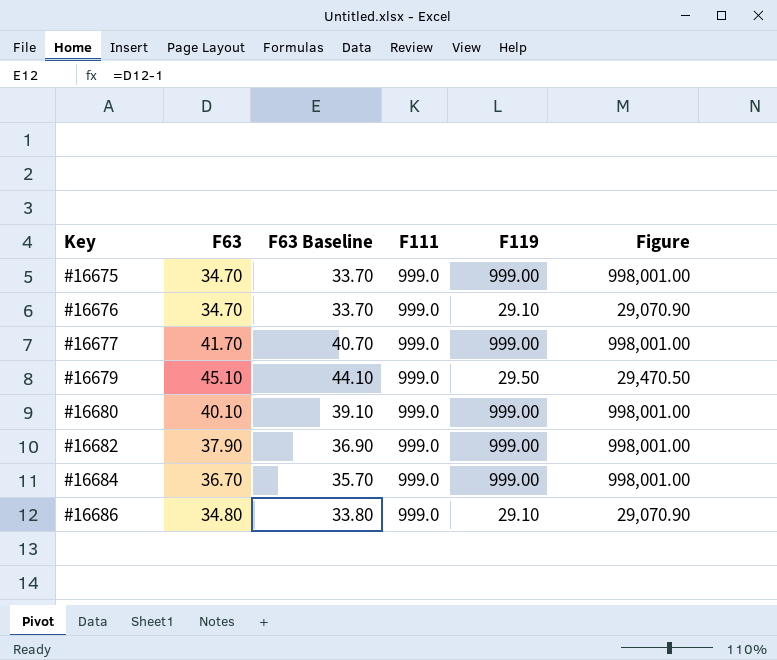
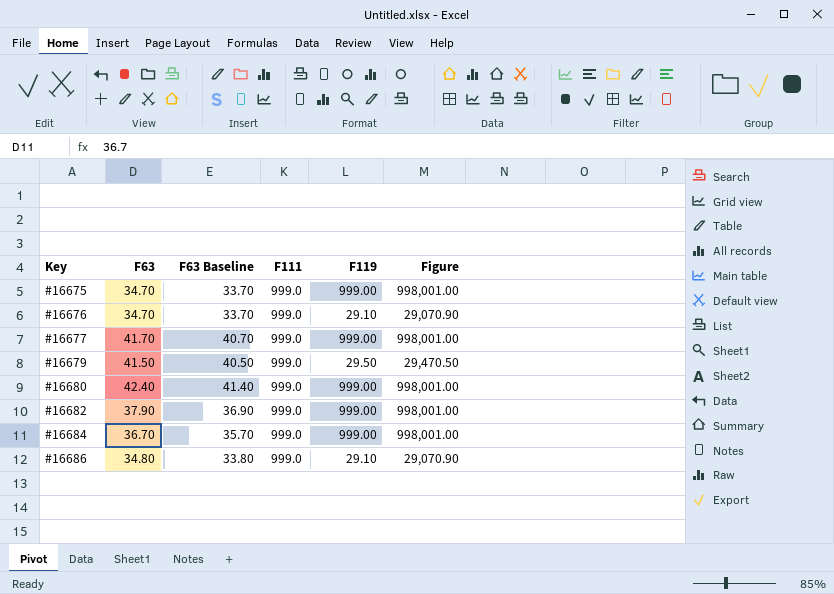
#16679 | F63: 45.10 -> 41.50
#16679 | F63 Baseline: 44.10 -> 40.50
#16680 | F63: 40.10 -> 42.40
#16680 | F63 Baseline: 39.10 -> 41.40

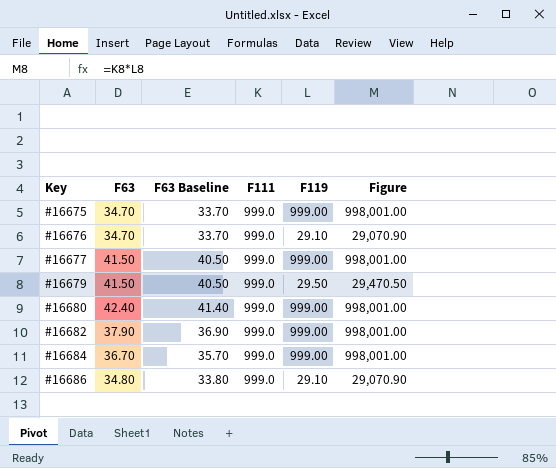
#16677 | F63: 41.70 -> 41.50
#16677 | F63 Baseline: 40.70 -> 40.50

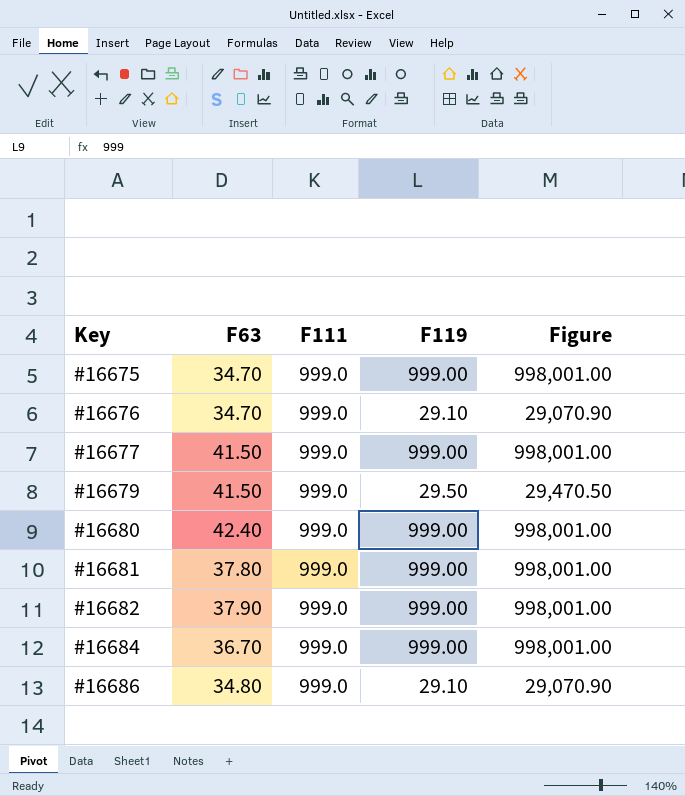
column F63 Baseline | formula: [F63] - 1 -> none
row #16681: none -> 37.80 | 999.0 | 999.00 | 998,001.00

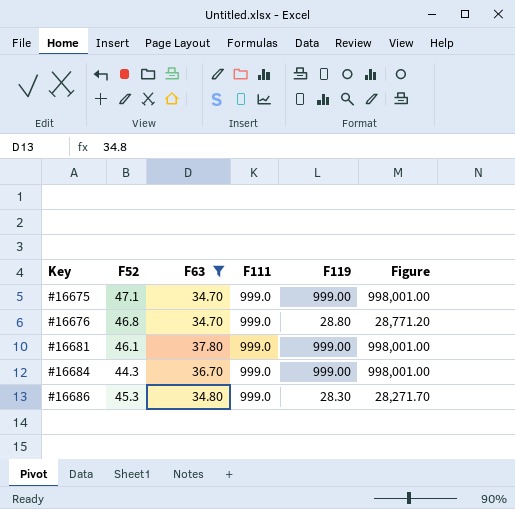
filter: none -> F63 <= 37.80
column F52 | position: none -> 2
#16676 | F119: 29.10 -> 28.80
#16676 | Figure: 29,070.90 -> 28,771.20
#16686 | F119: 29.10 -> 28.30
#16686 | Figure: 29,070.90 -> 28,271.70

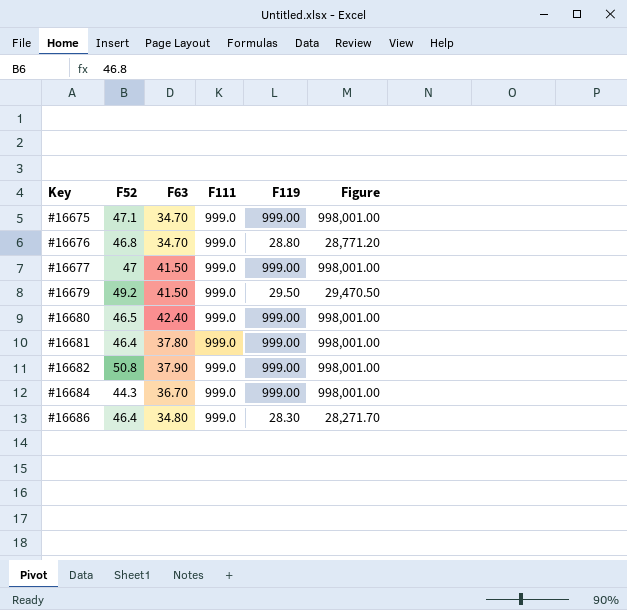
filter: F63 <= 37.80 -> none
#16681 | F52: 46.1 -> 46.4
#16686 | F52: 45.3 -> 46.4

